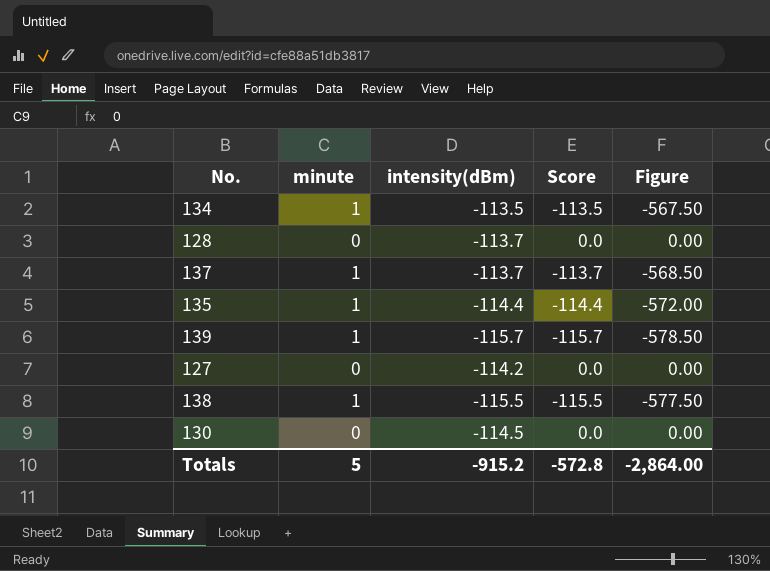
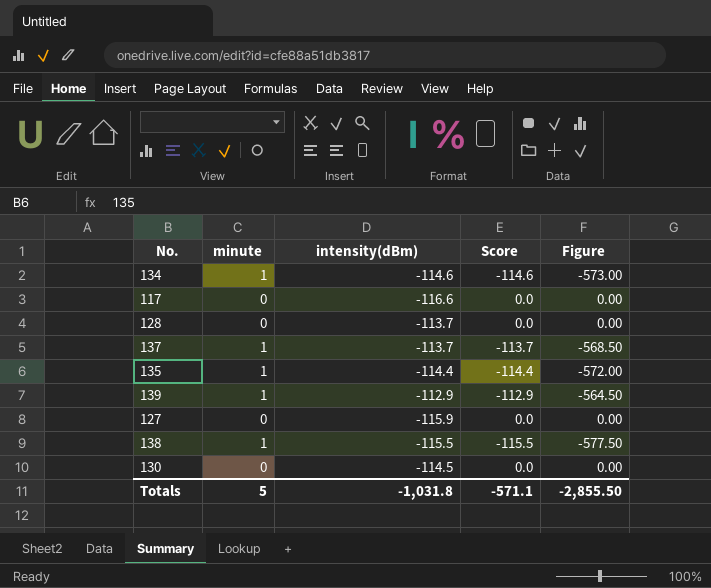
134 | intensity(dBm): -113.5 -> -114.6
134 | Score: -113.5 -> -114.6
134 | Figure: -567.50 -> -573.00
row 117: none -> 0 | -116.6 | 0.0 | 0.00
139 | intensity(dBm): -115.7 -> -112.9
139 | Score: -115.7 -> -112.9
139 | Figure: -578.50 -> -564.50
127 | intensity(dBm): -114.2 -> -115.9
Totals | intensity(dBm): -915.2 -> -1,031.8
Totals | Score: -572.8 -> -571.1
Totals | Figure: -2,864.00 -> -2,855.50

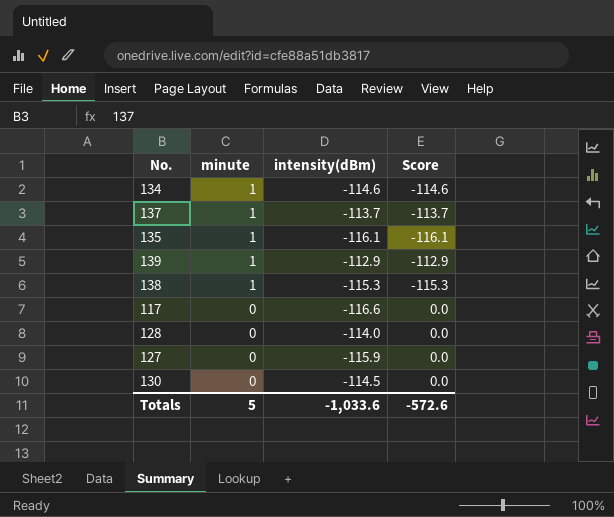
row order: none -> minute descending
column Figure | formula: [Score] * 5 -> none
135 | intensity(dBm): -114.4 -> -116.1
135 | Score: -114.4 -> -116.1
138 | intensity(dBm): -115.5 -> -115.3
138 | Score: -115.5 -> -115.3
128 | intensity(dBm): -113.7 -> -114.0
Totals | intensity(dBm): -1,031.8 -> -1,033.6
Totals | Score: -571.1 -> -572.6

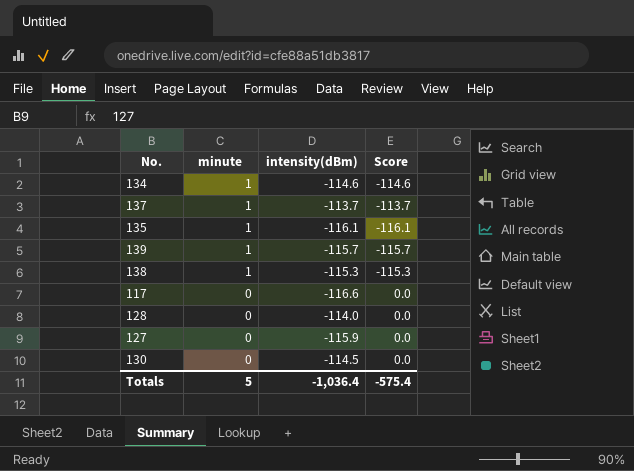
139 | intensity(dBm): -112.9 -> -115.7
139 | Score: -112.9 -> -115.7
Totals | intensity(dBm): -1,033.6 -> -1,036.4
Totals | Score: -572.6 -> -575.4

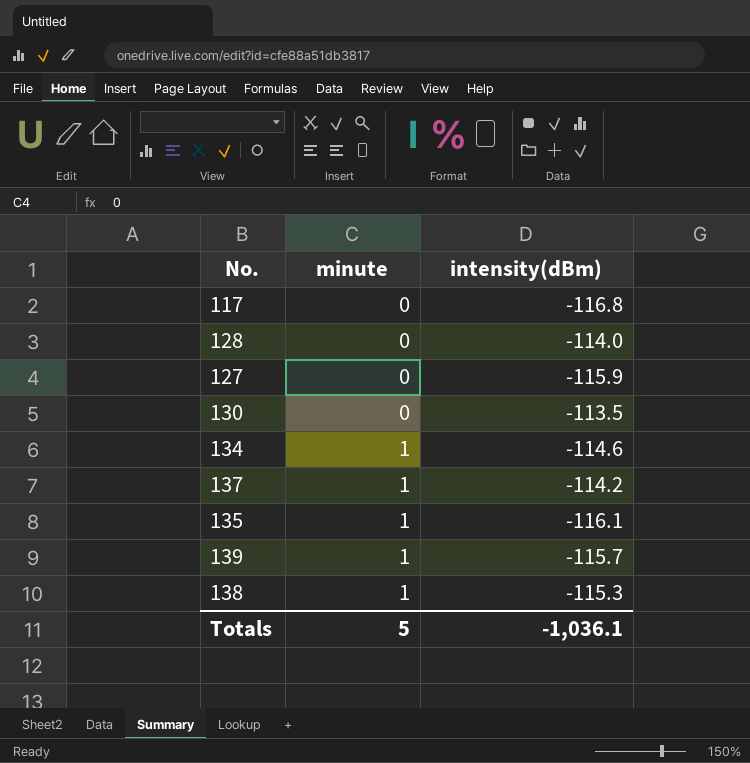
row order: minute descending -> minute ascending
column Score | formula: [minute] * [intensity(dBm)] -> none
117 | intensity(dBm): -116.6 -> -116.8
130 | intensity(dBm): -114.5 -> -113.5
137 | intensity(dBm): -113.7 -> -114.2
Totals | intensity(dBm): -1,036.4 -> -1,036.1

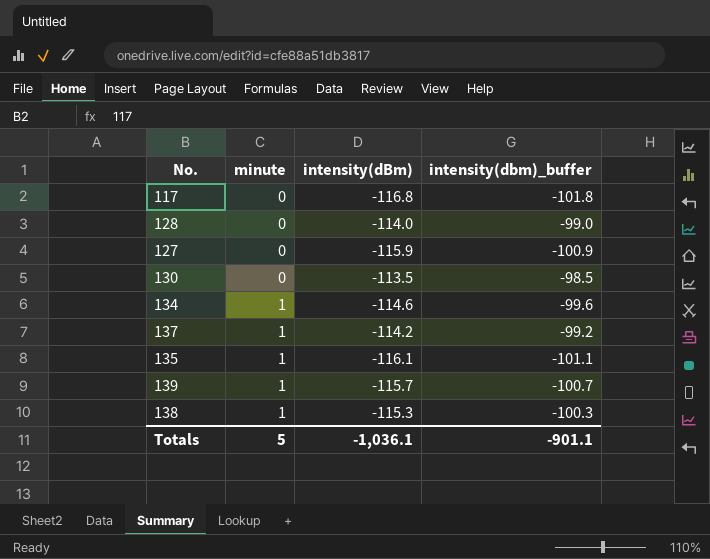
column intensity(dbm)_buffer | formula: none -> [intensity(dBm)] + 15

